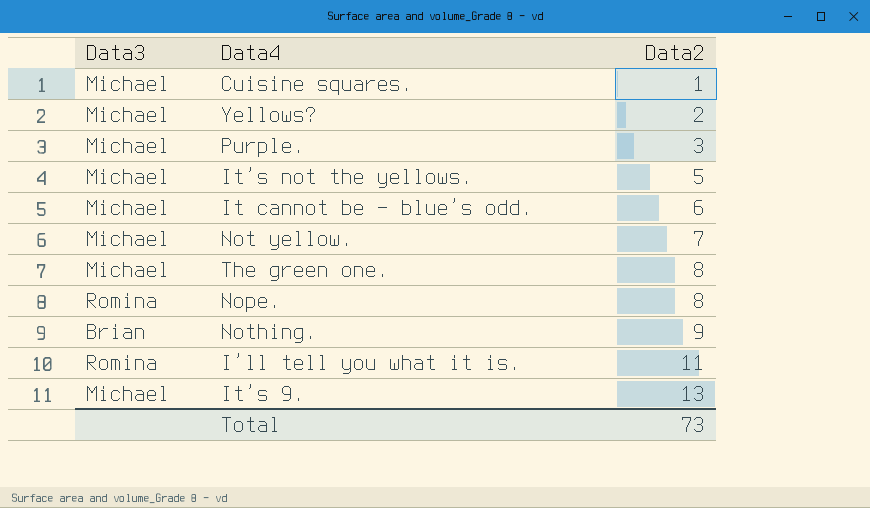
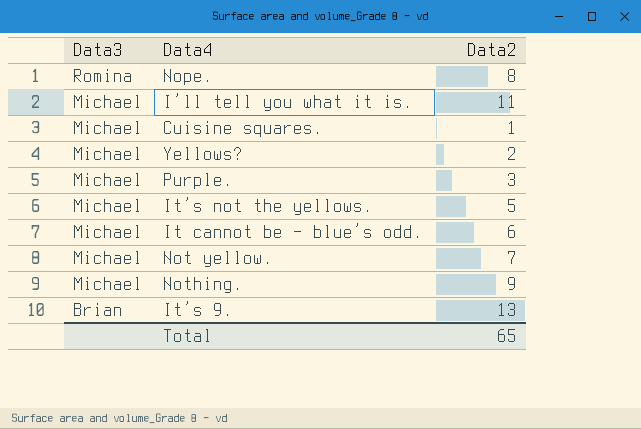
row order: Data2 ascending -> Data3 descending
row The green one.: Michael | 8 -> none
I’ll tell you what it is. | Data3: Romina -> Michael
Nothing. | Data3: Brian -> Michael
It’s 9. | Data3: Michael -> Brian
Total | Data2: 73 -> 65

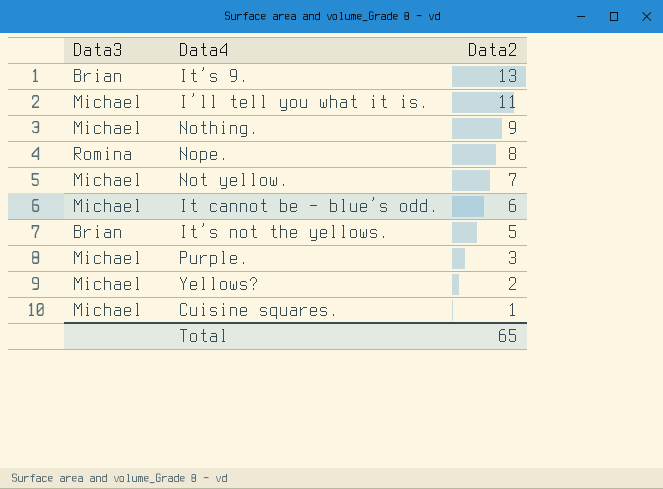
row order: Data3 descending -> Data2 descending
It’s not the yellows. | Data3: Michael -> Brian

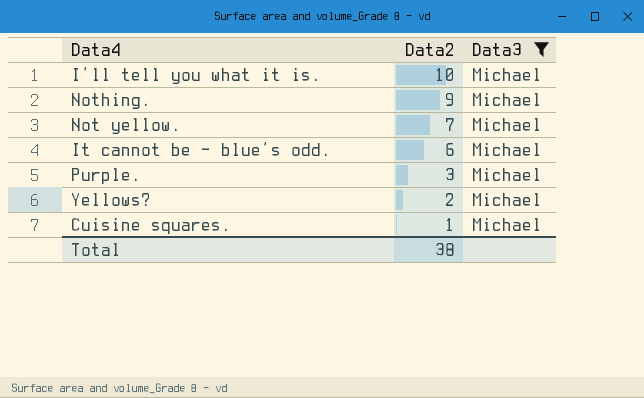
filter: none -> Data3 = Michael
column Data3 | position: 1 -> 3
I’ll tell you what it is. | Data2: 11 -> 10
Total | Data2: 65 -> 38

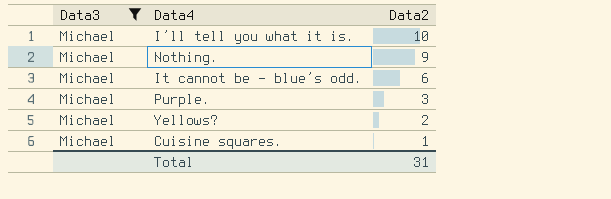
column Data3 | position: 3 -> 1
row Not yellow.: 7 | Michael -> none
Total | Data2: 38 -> 31

